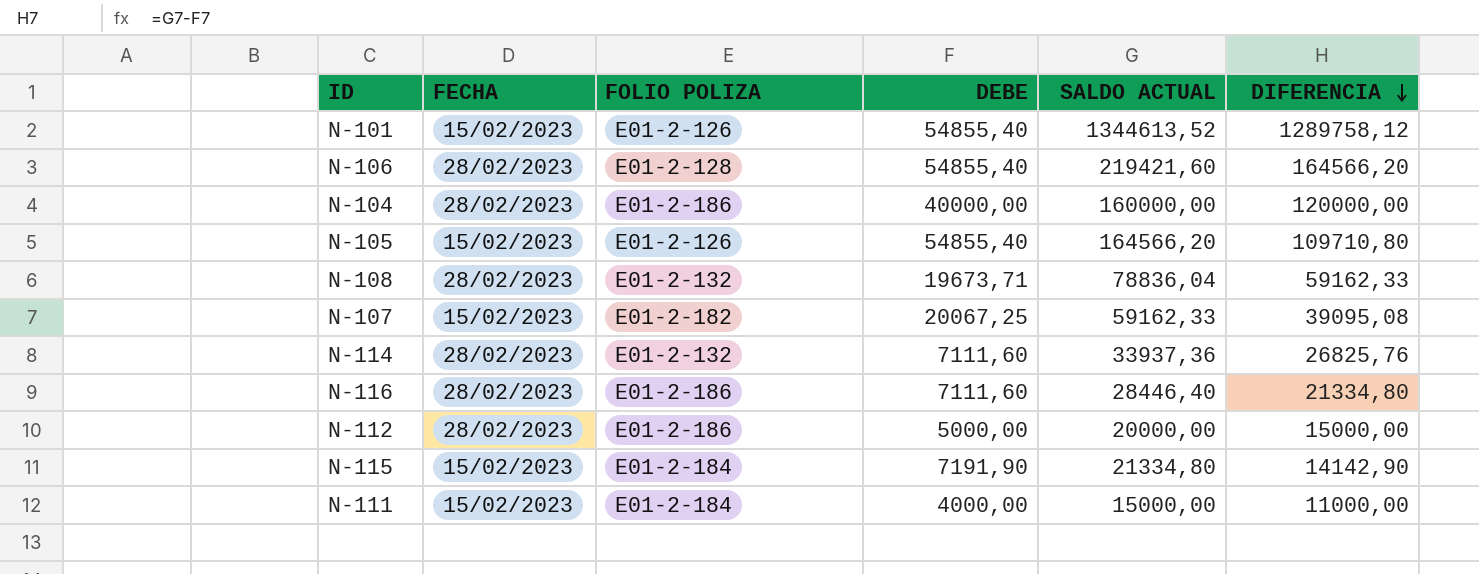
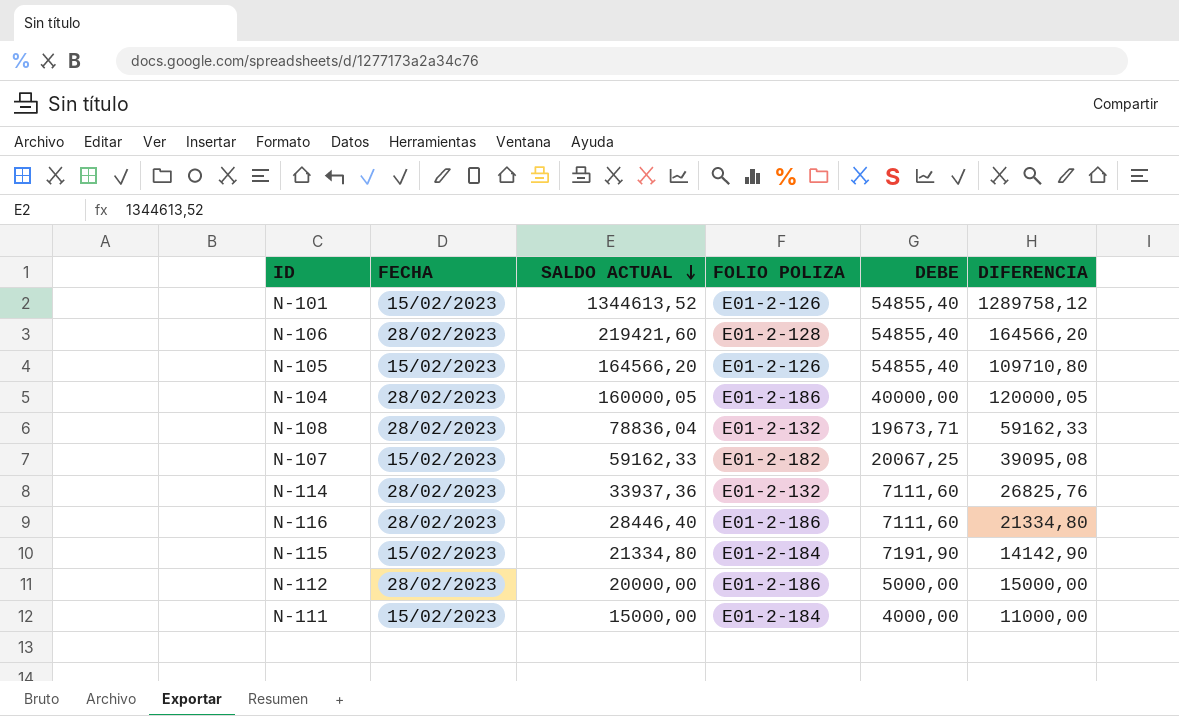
row order: DIFERENCIA descending -> SALDO ACTUAL descending
column SALDO ACTUAL | position: 5 -> 3
N-104 | SALDO ACTUAL: 160000,00 -> 160000,05
N-104 | DIFERENCIA: 120000,00 -> 120000,05

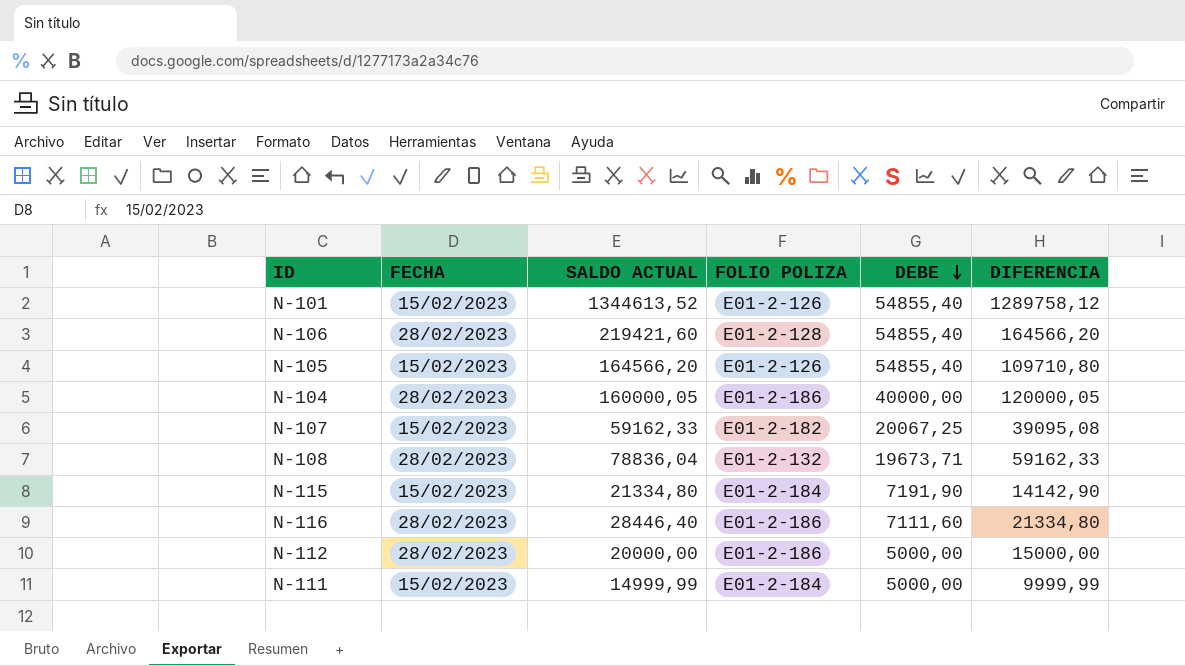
row order: SALDO ACTUAL descending -> DEBE descending
row N-114: 28/02/2023 | 33937,36 | E01-2-132 | 7111,60 | 26825,76 -> none
N-111 | SALDO ACTUAL: 15000,00 -> 14999,99
N-111 | DEBE: 4000,00 -> 5000,00
N-111 | DIFERENCIA: 11000,00 -> 9999,99

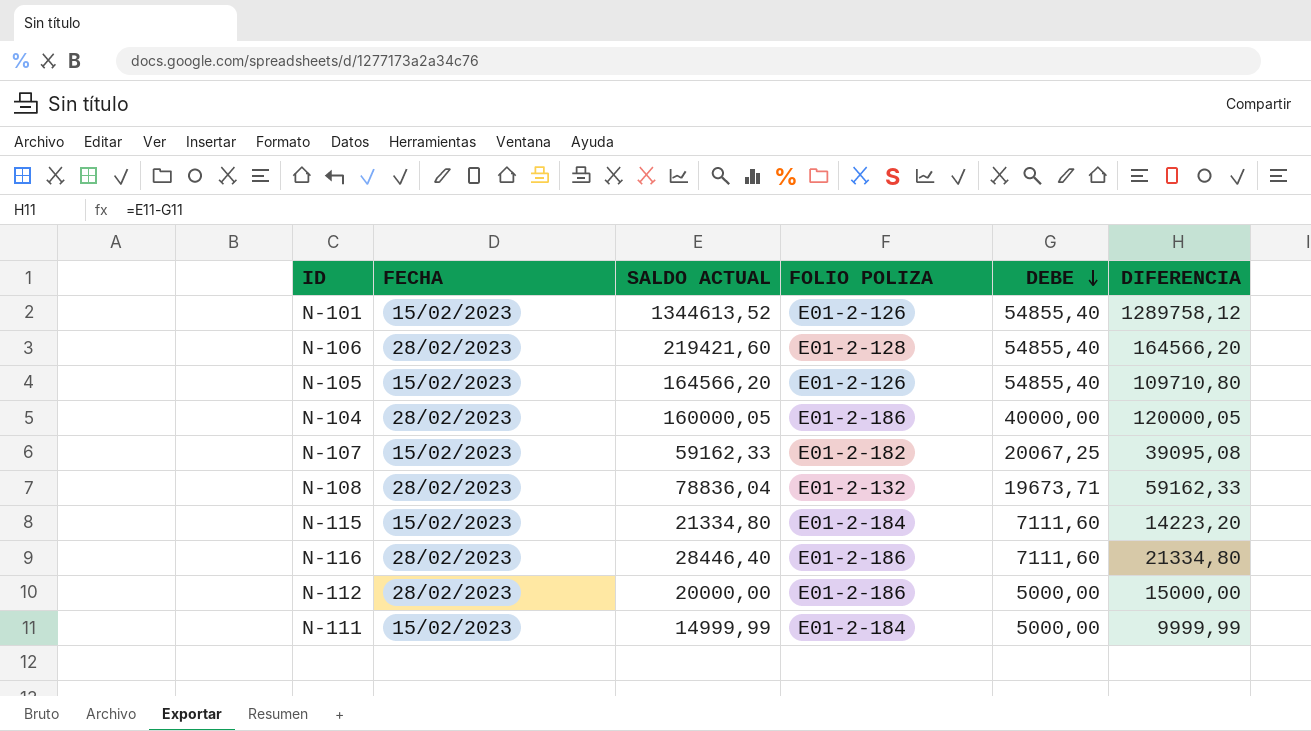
N-115 | DEBE: 7191,90 -> 7111,60
N-115 | DIFERENCIA: 14142,90 -> 14223,20

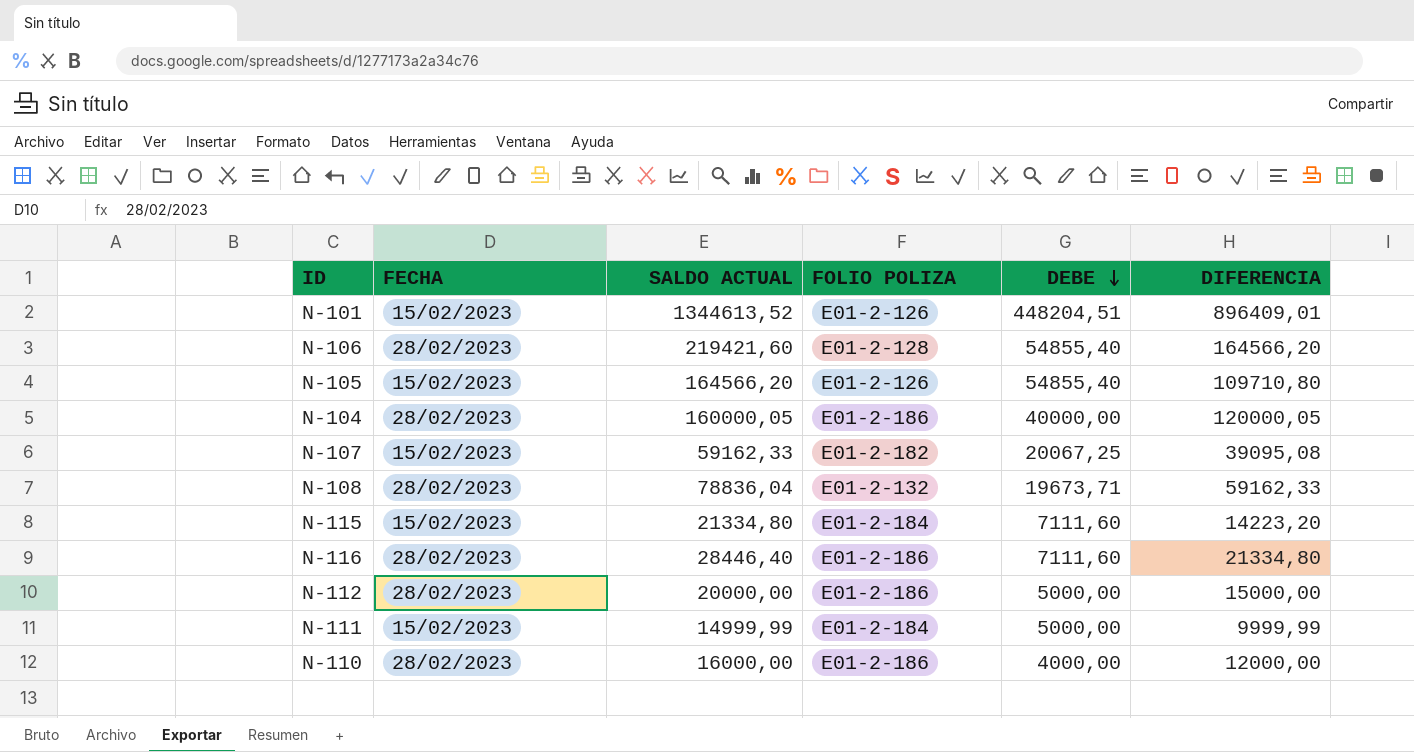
N-101 | DEBE: 54855,40 -> 448204,51
N-101 | DIFERENCIA: 1289758,12 -> 896409,01
row N-110: none -> 28/02/2023 | 16000,00 | E01-2-186 | 4000,00 | 12000,00

